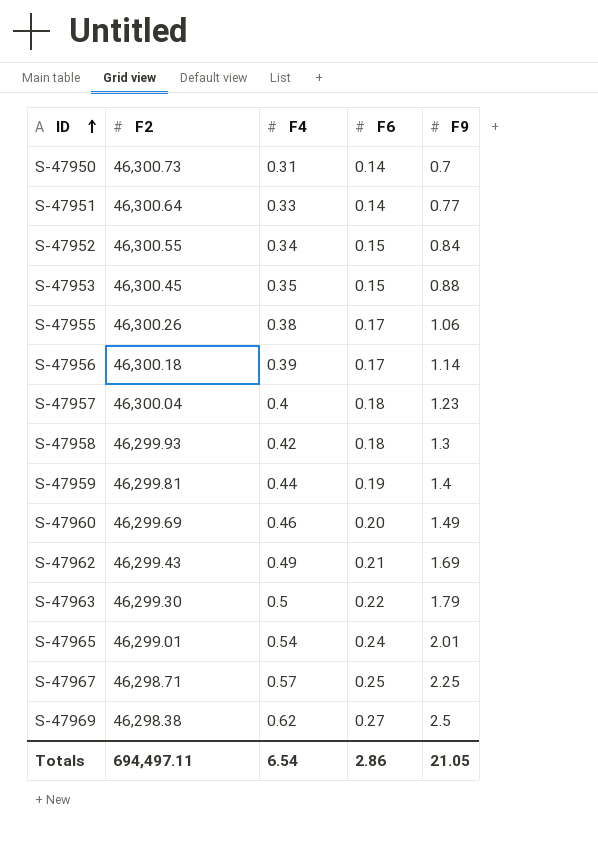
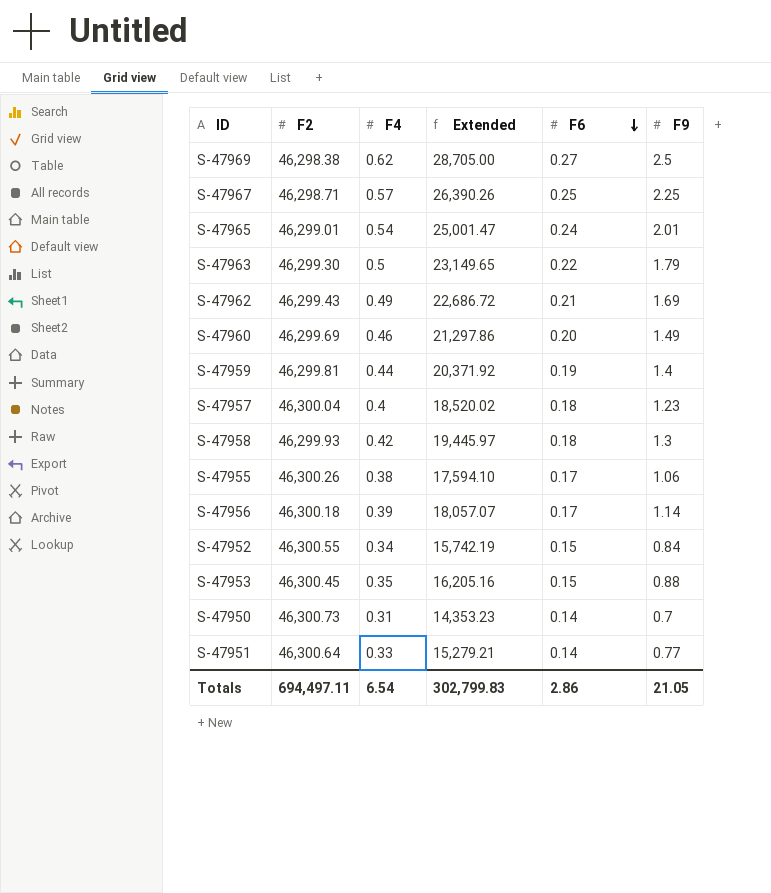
row order: ID ascending -> F6 descending
column Extended | formula: none -> [F2] * [F4]

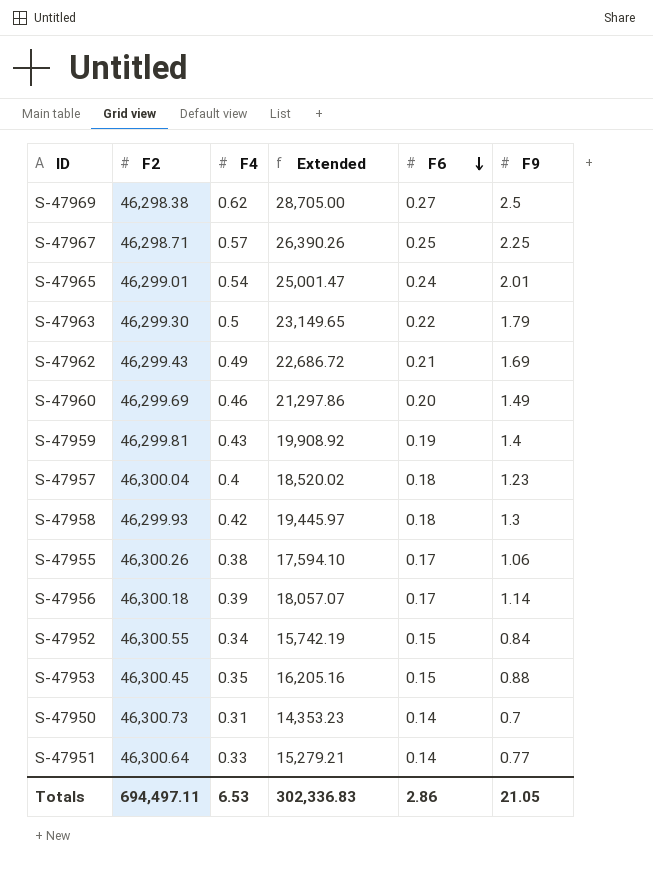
S-47959 | F4: 0.44 -> 0.43
S-47959 | Extended: 20,371.92 -> 19,908.92
Totals | F4: 6.54 -> 6.53
Totals | Extended: 302,799.83 -> 302,336.83

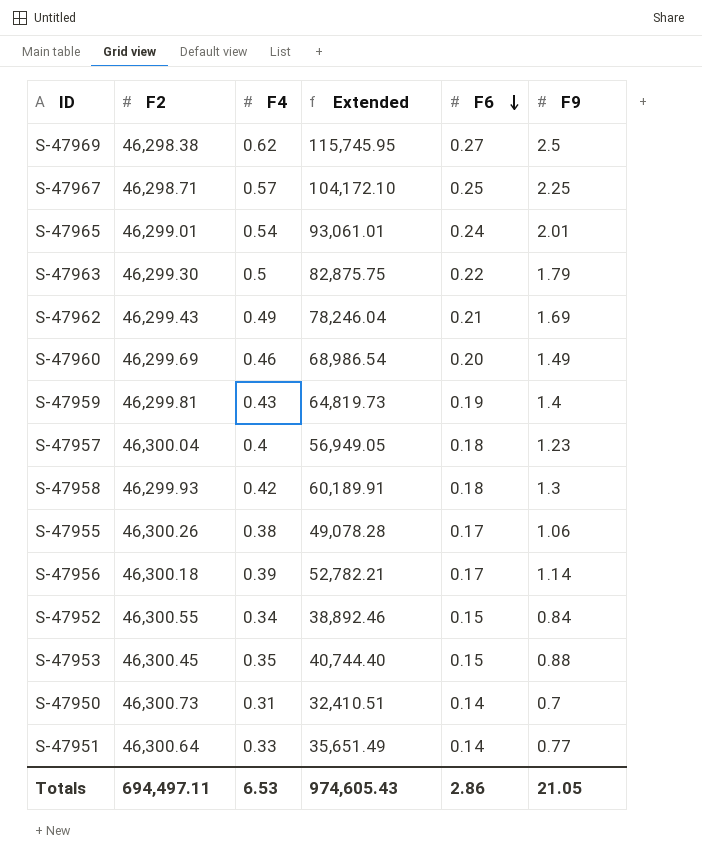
column Extended | formula: [F2] * [F4] -> [F2] * [F9]
Totals | Extended: 302,336.83 -> 974,605.43

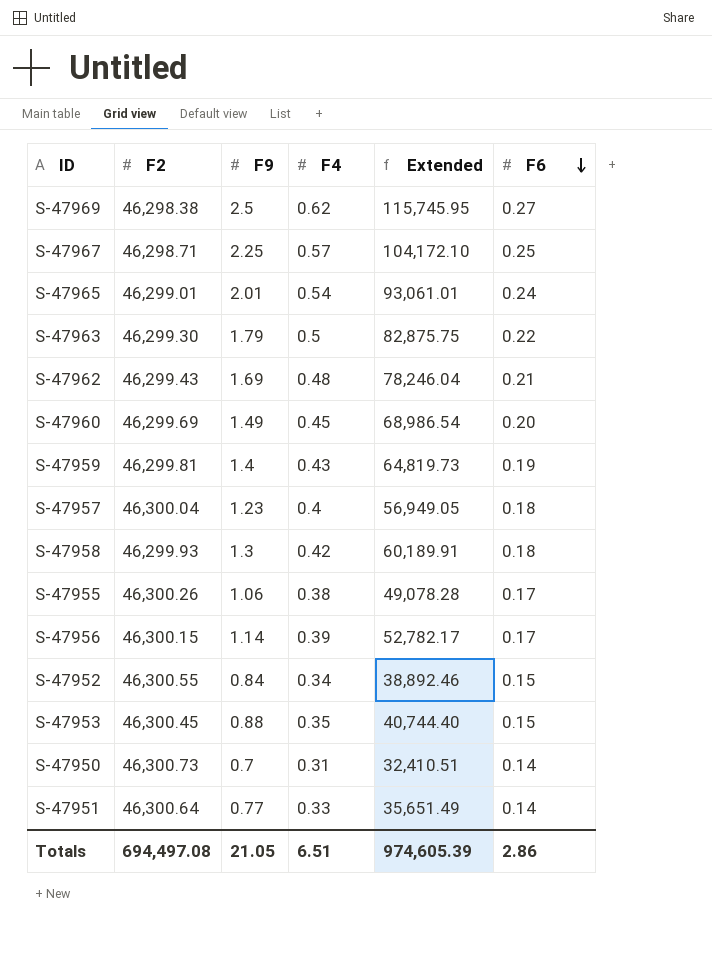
column F9 | position: 6 -> 3
S-47962 | F4: 0.49 -> 0.48
S-47960 | F4: 0.46 -> 0.45
S-47956 | F2: 46,300.18 -> 46,300.15
S-47956 | Extended: 52,782.21 -> 52,782.17
Totals | F2: 694,497.11 -> 694,497.08
Totals | F4: 6.53 -> 6.51
Totals | Extended: 974,605.43 -> 974,605.39

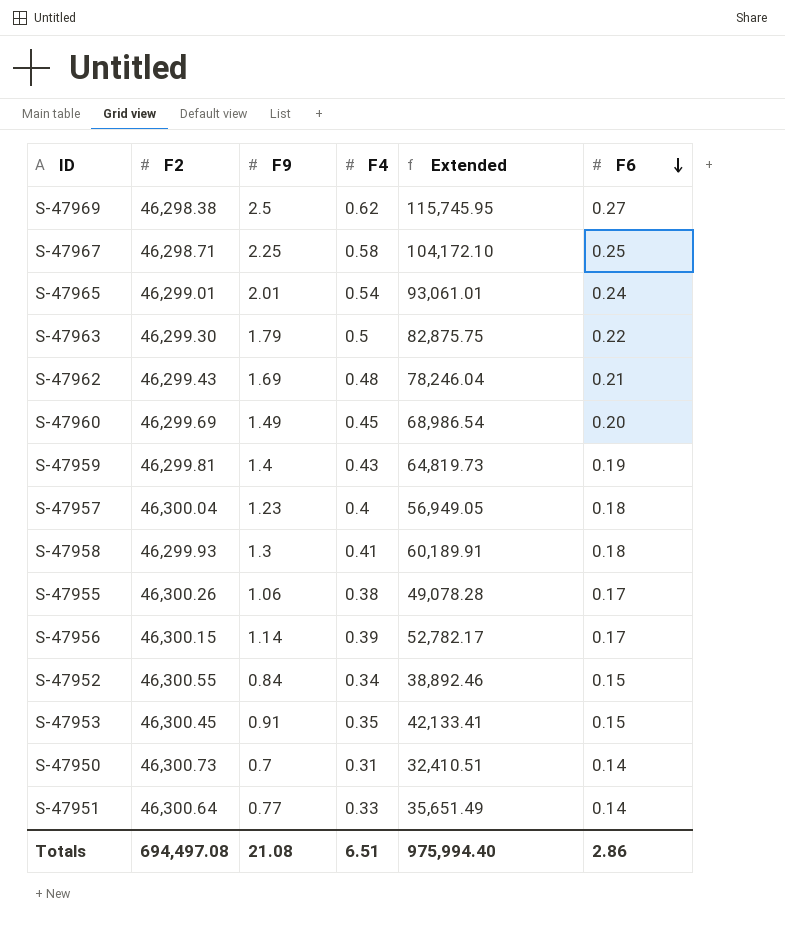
S-47967 | F4: 0.57 -> 0.58
S-47958 | F4: 0.42 -> 0.41
S-47953 | F9: 0.88 -> 0.91
S-47953 | Extended: 40,744.40 -> 42,133.41
Totals | F9: 21.05 -> 21.08
Totals | Extended: 974,605.39 -> 975,994.40

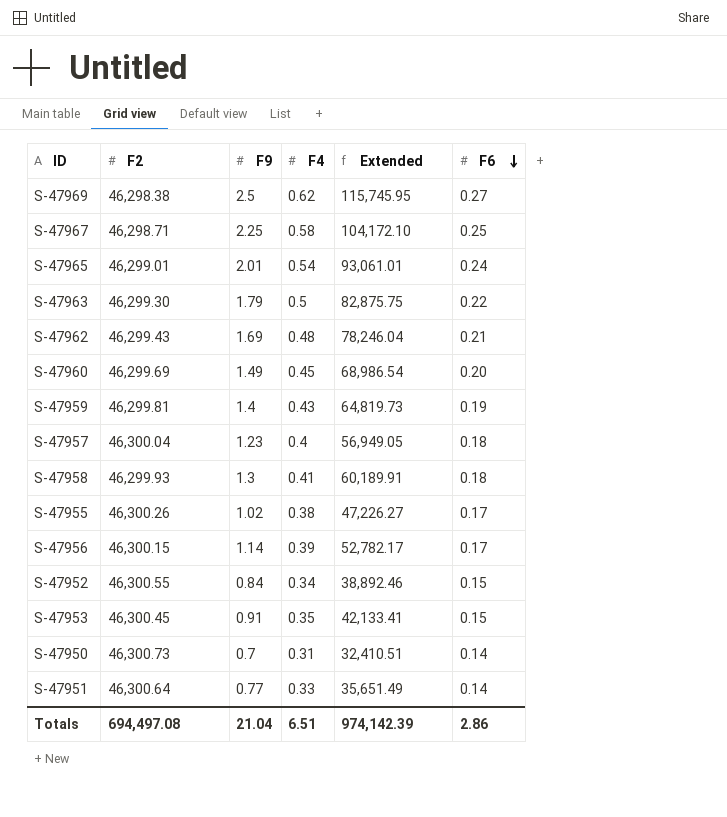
S-47955 | F9: 1.06 -> 1.02
S-47955 | Extended: 49,078.28 -> 47,226.27
Totals | F9: 21.08 -> 21.04
Totals | Extended: 975,994.40 -> 974,142.39

